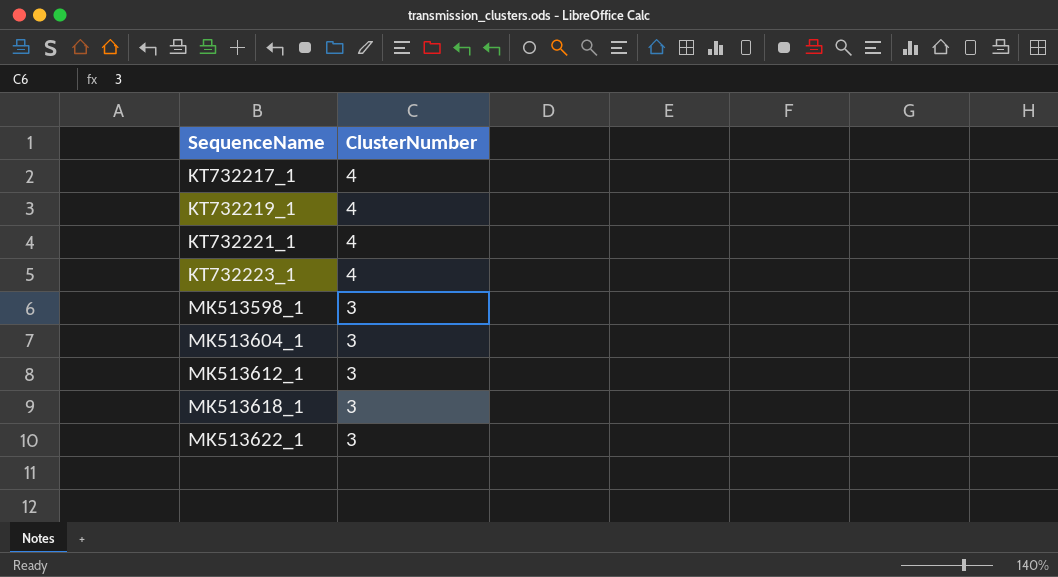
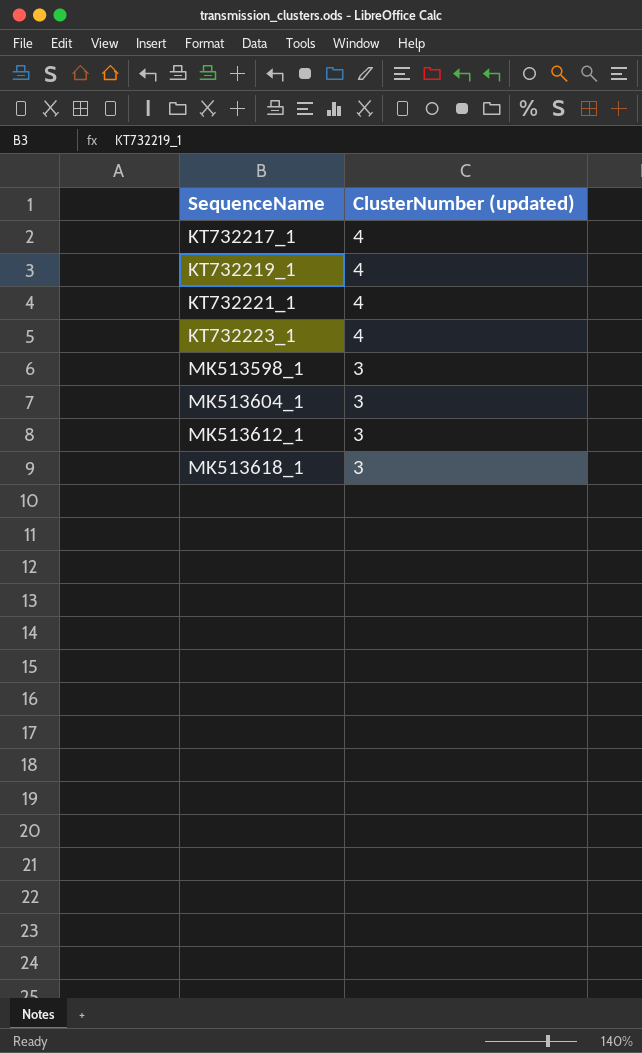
column name: ClusterNumber -> ClusterNumber (updated)
row MK513622_1: 3 -> none

